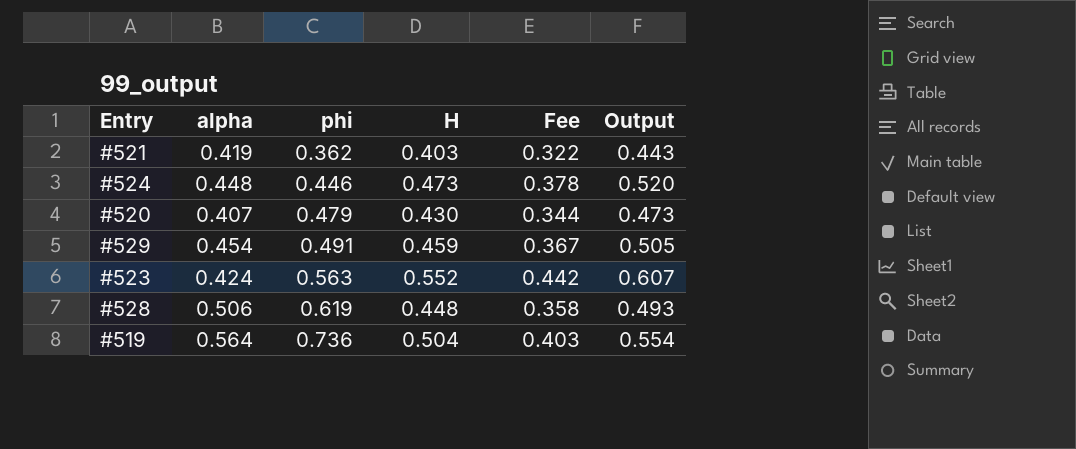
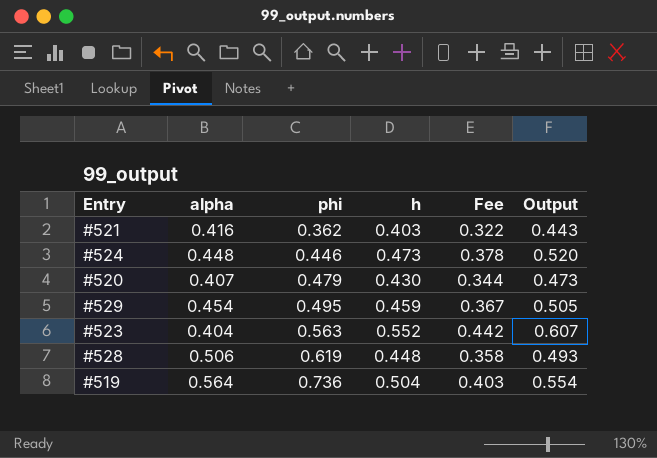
column name: H -> h
#521 | alpha: 0.419 -> 0.416
#529 | phi: 0.491 -> 0.495
#523 | alpha: 0.424 -> 0.404

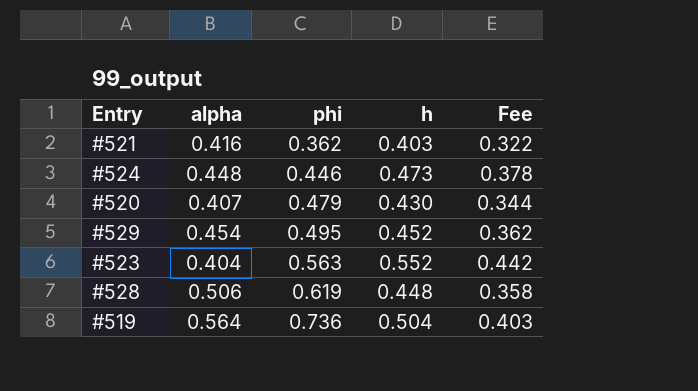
column Output | formula: [h] * 1.1 -> none
#529 | h: 0.459 -> 0.452
#529 | Fee: 0.367 -> 0.362

